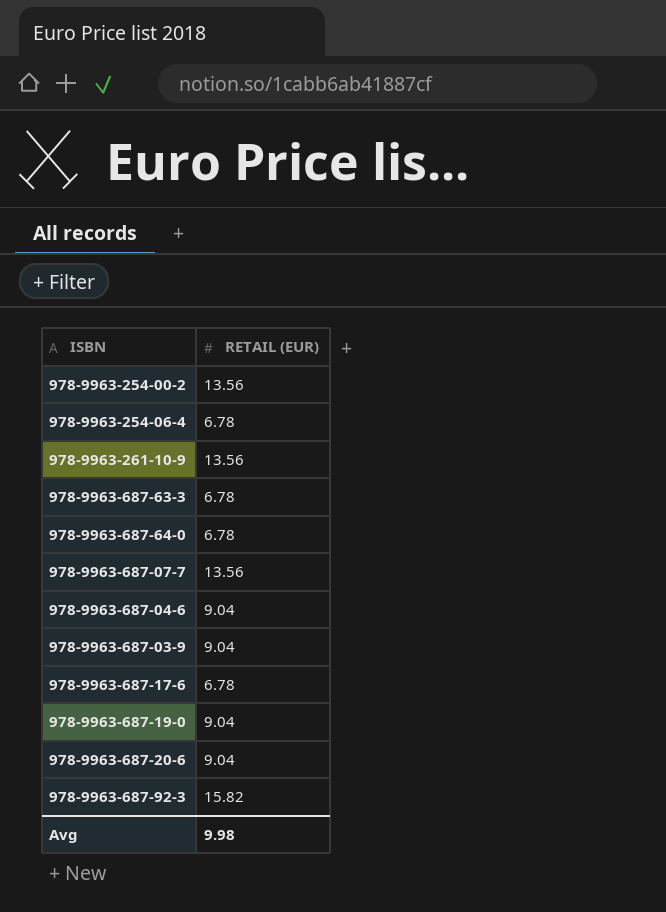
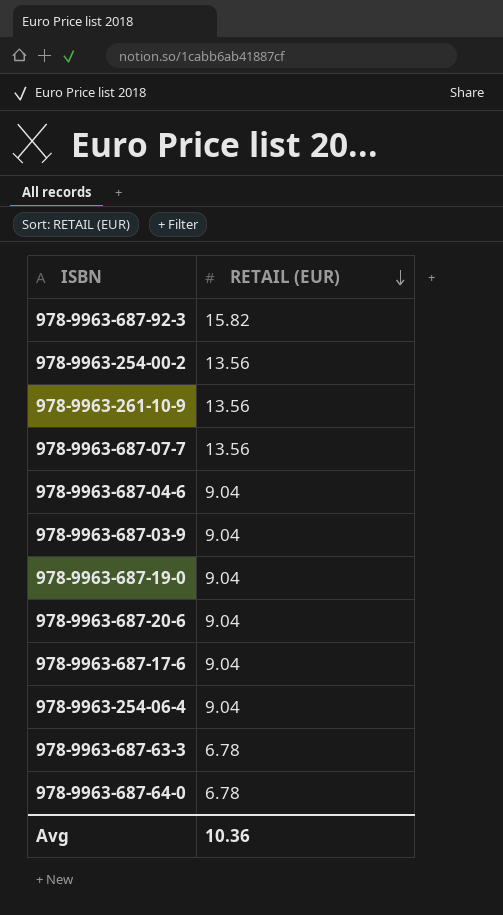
row order: none -> RETAIL (EUR) descending
978-9963-687-17-6 | RETAIL (EUR): 6.78 -> 9.04
978-9963-254-06-4 | RETAIL (EUR): 6.78 -> 9.04
Avg | RETAIL (EUR): 9.98 -> 10.36

